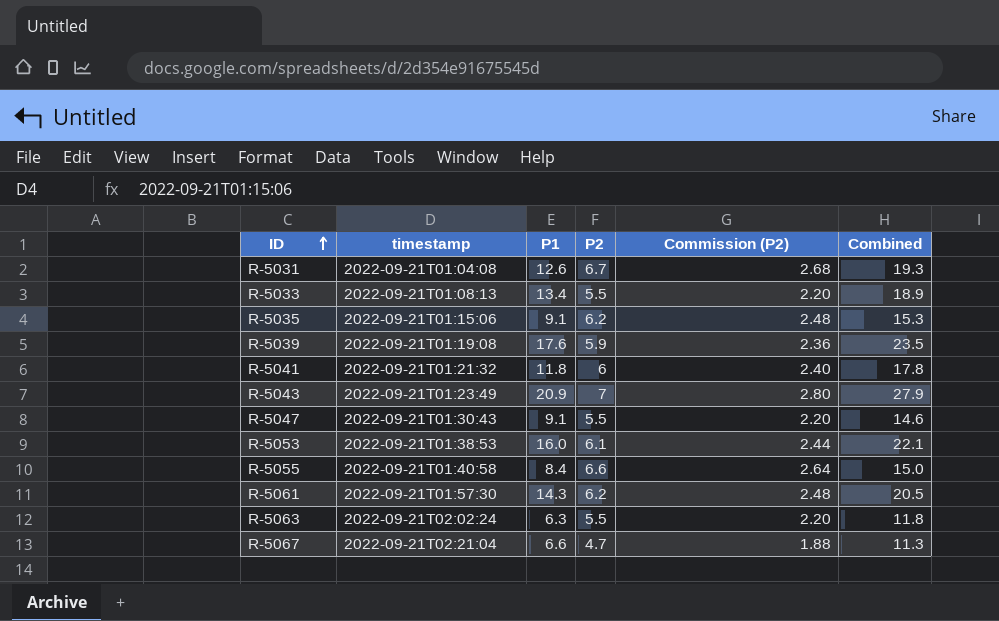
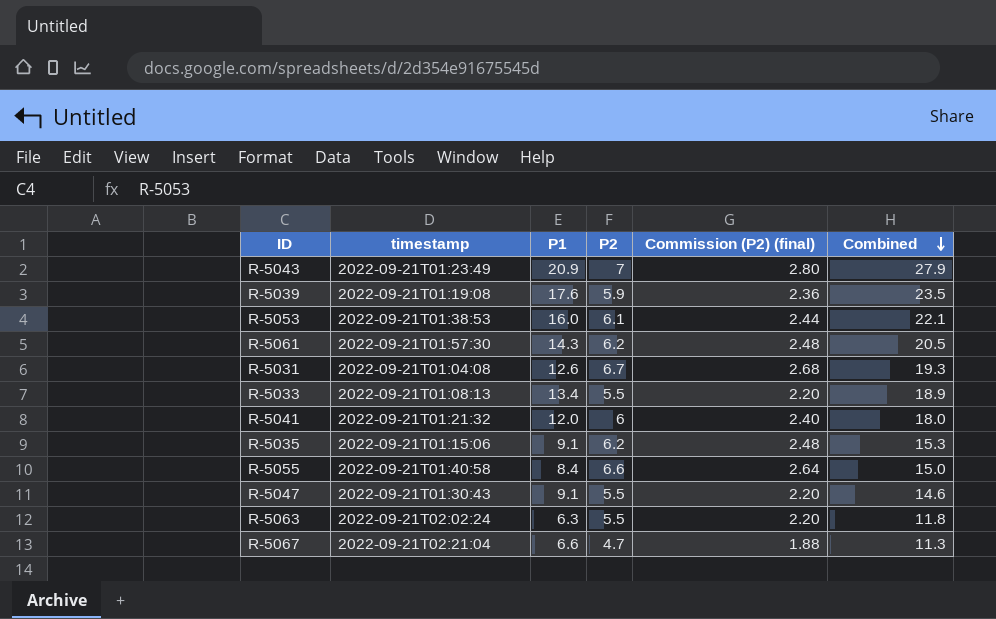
row order: ID ascending -> Combined descending
column name: Commission (P2) -> Commission (P2) (final)
R-5041 | P1: 11.8 -> 12.0
R-5041 | Combined: 17.8 -> 18.0

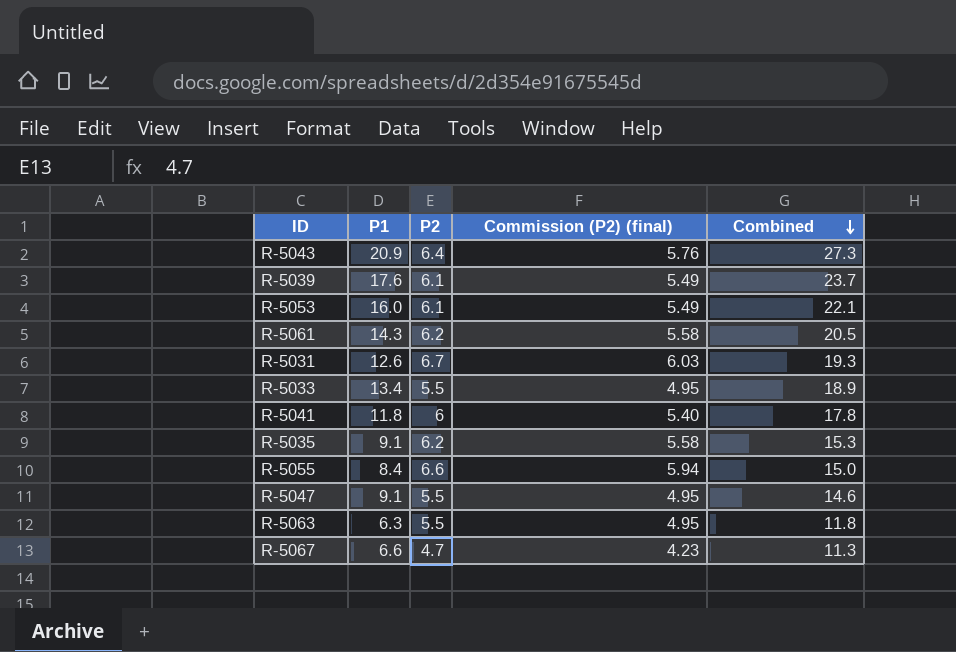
column timestamp | position: 2 -> none
column Commission (P2) (final) | formula: [P2] * 0.4 -> [P2] * 0.9
R-5043 | P2: 7 -> 6.4
R-5043 | Combined: 27.9 -> 27.3
R-5039 | P2: 5.9 -> 6.1
R-5039 | Combined: 23.5 -> 23.7
R-5041 | P1: 12.0 -> 11.8
R-5041 | Combined: 18.0 -> 17.8

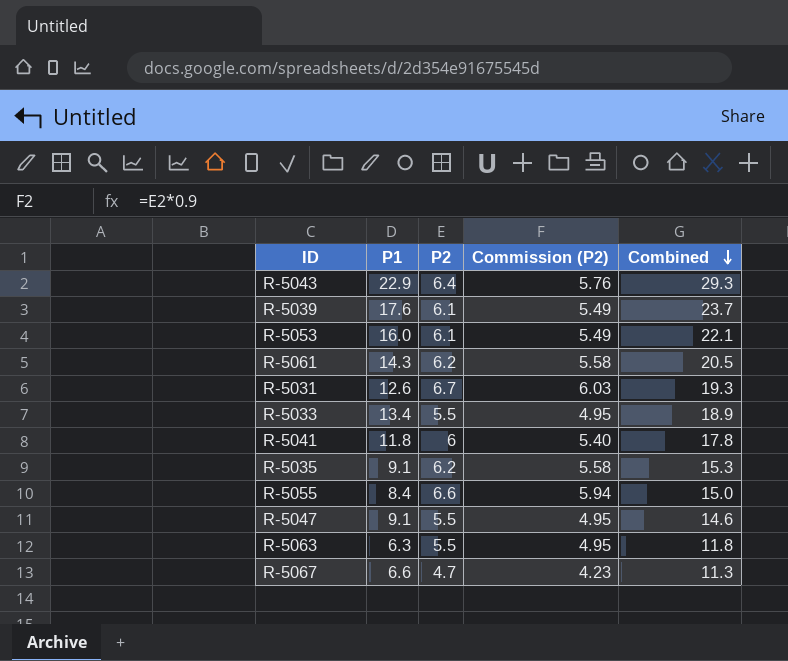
column name: Commission (P2) (final) -> Commission (P2)
R-5043 | P1: 20.9 -> 22.9
R-5043 | Combined: 27.3 -> 29.3

